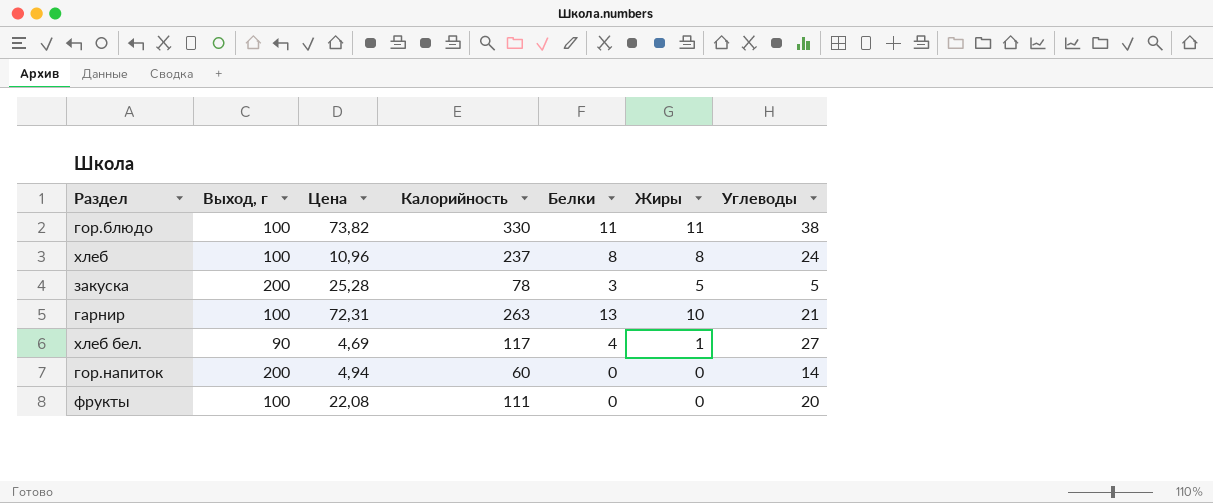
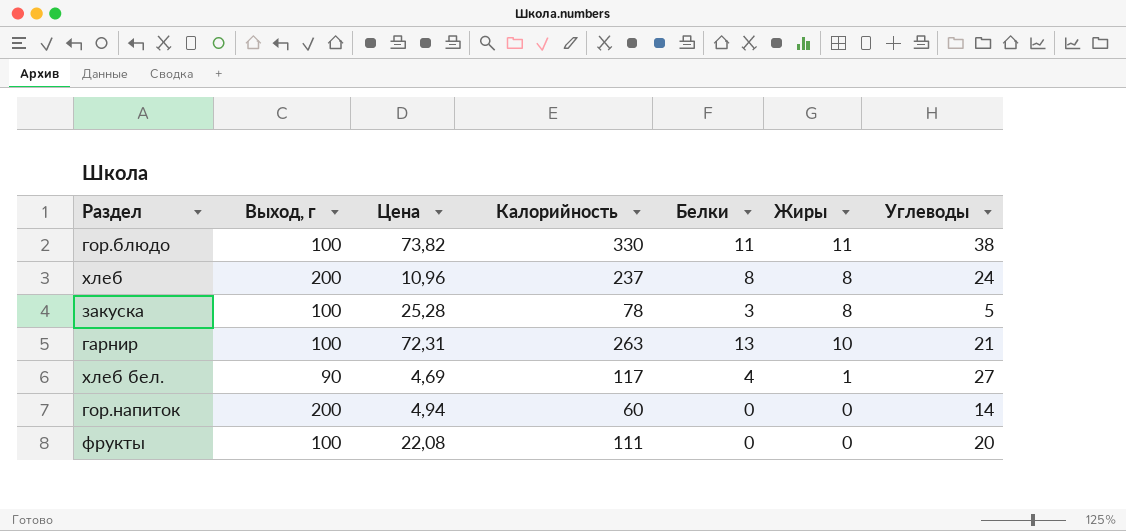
хлеб | Выход, г: 100 -> 200
закуска | Выход, г: 200 -> 100
закуска | Жиры: 5 -> 8

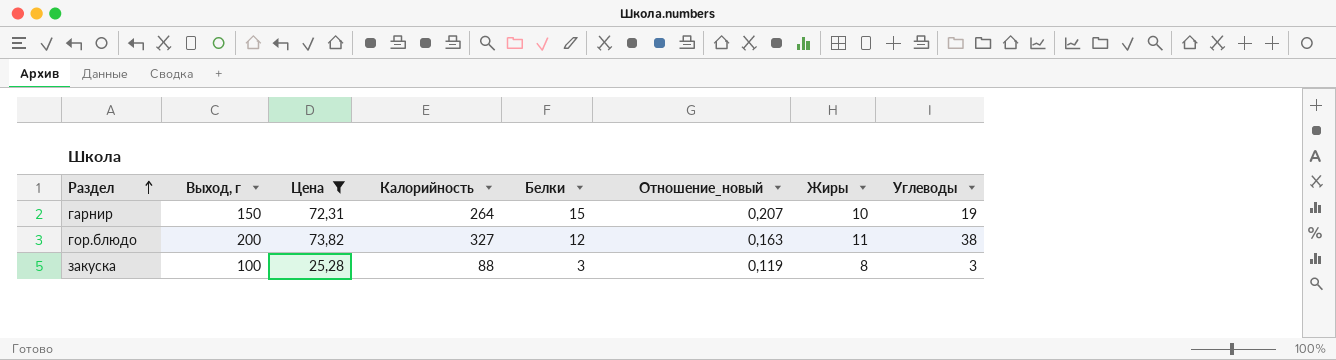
filter: none -> Цена >= 25,28
row order: none -> Раздел ascending
column Отношение_новый | formula: none -> [Белки] / [Цена]
гарнир | Выход, г: 100 -> 150
гарнир | Калорийность: 263 -> 264
гарнир | Белки: 13 -> 15
гарнир | Углеводы: 21 -> 19
гор.блюдо | Выход, г: 100 -> 200
гор.блюдо | Калорийность: 330 -> 327
гор.блюдо | Белки: 11 -> 12
закуска | Калорийность: 78 -> 88
закуска | Углеводы: 5 -> 3

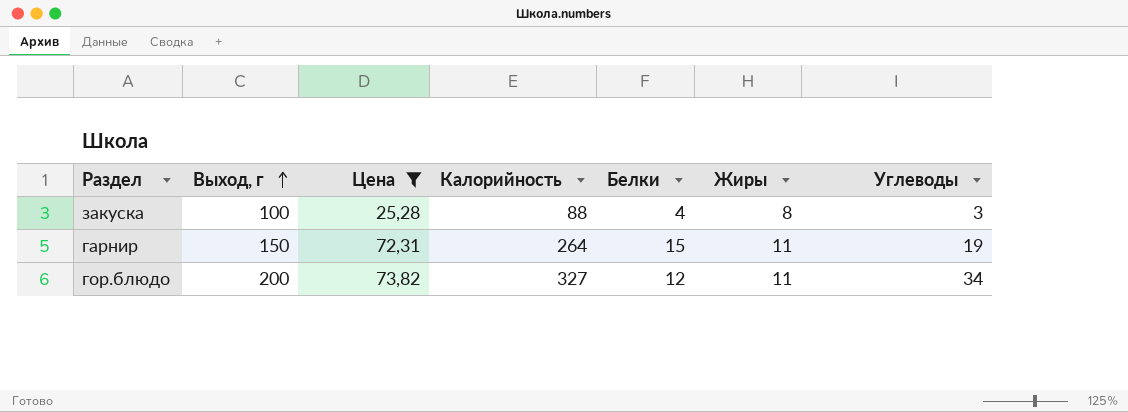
row order: Раздел ascending -> Выход, г ascending
column Отношение_новый | formula: [Белки] / [Цена] -> none
закуска | Белки: 3 -> 4
гарнир | Жиры: 10 -> 11
гор.блюдо | Углеводы: 38 -> 34

